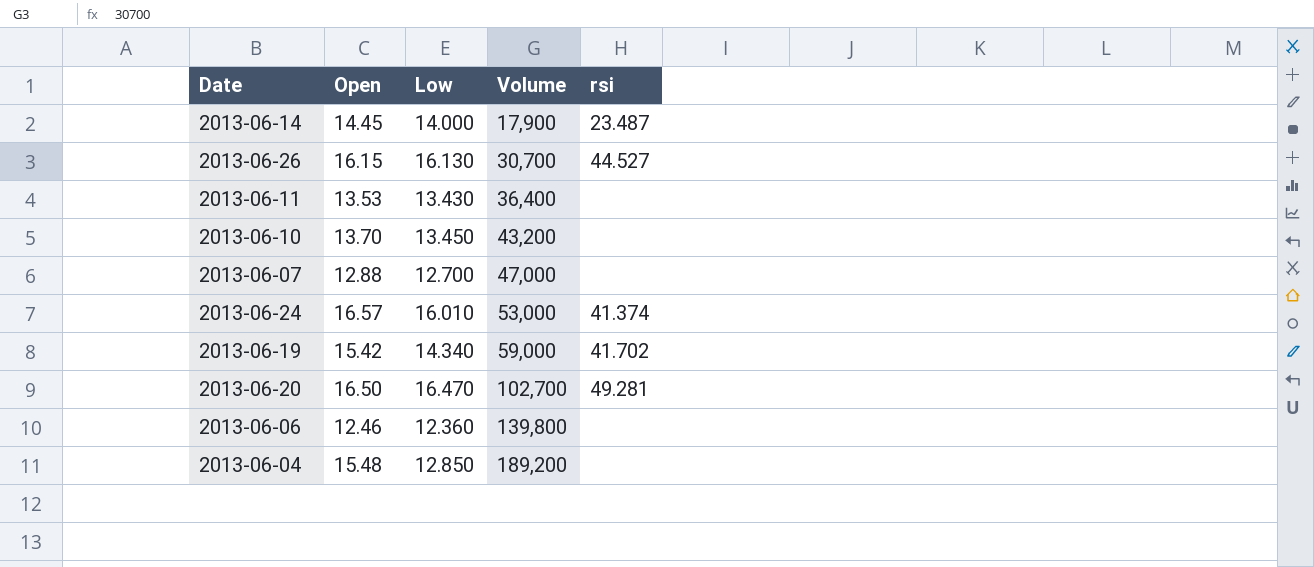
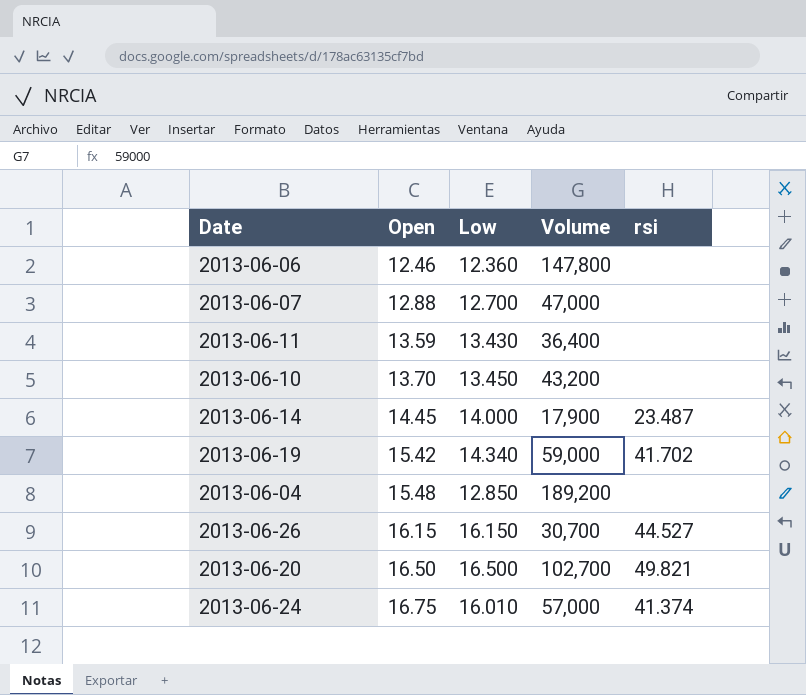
row order: Volume ascending -> Open ascending
2013-06-06 | Volume: 139,800 -> 147,800
2013-06-11 | Open: 13.53 -> 13.59
2013-06-26 | Low: 16.130 -> 16.150
2013-06-20 | Low: 16.470 -> 16.500
2013-06-20 | rsi: 49.281 -> 49.821
2013-06-24 | Open: 16.57 -> 16.75
2013-06-24 | Volume: 53,000 -> 57,000

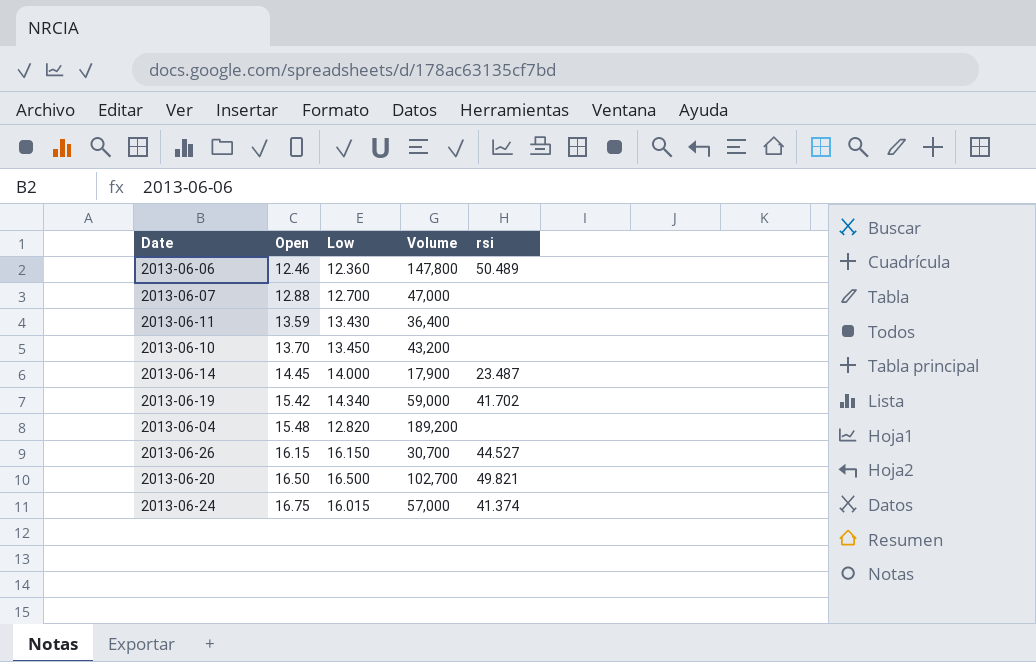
2013-06-06 | rsi: none -> 50.489
2013-06-04 | Low: 12.850 -> 12.820
2013-06-24 | Low: 16.010 -> 16.015

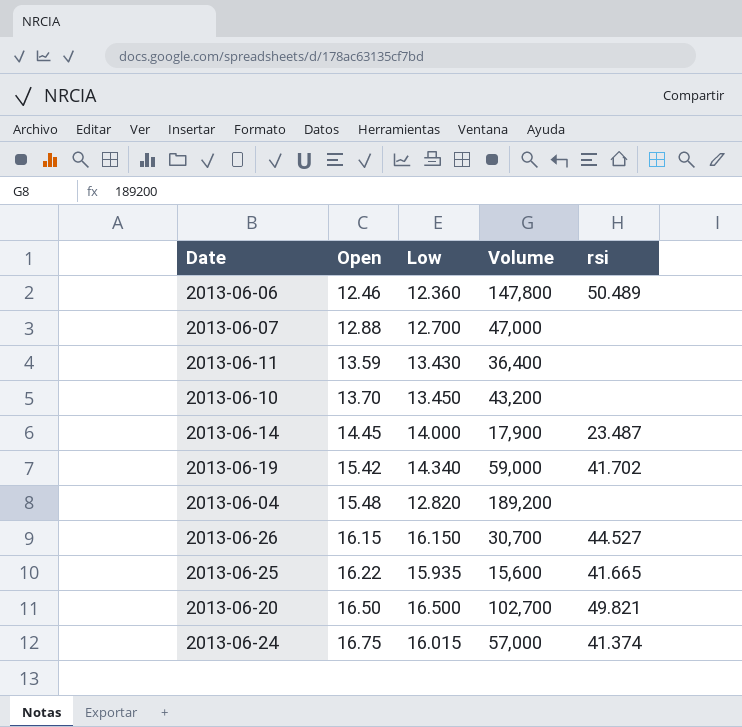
row 2013-06-25: none -> 16.22 | 15.935 | 15,600 | 41.665

